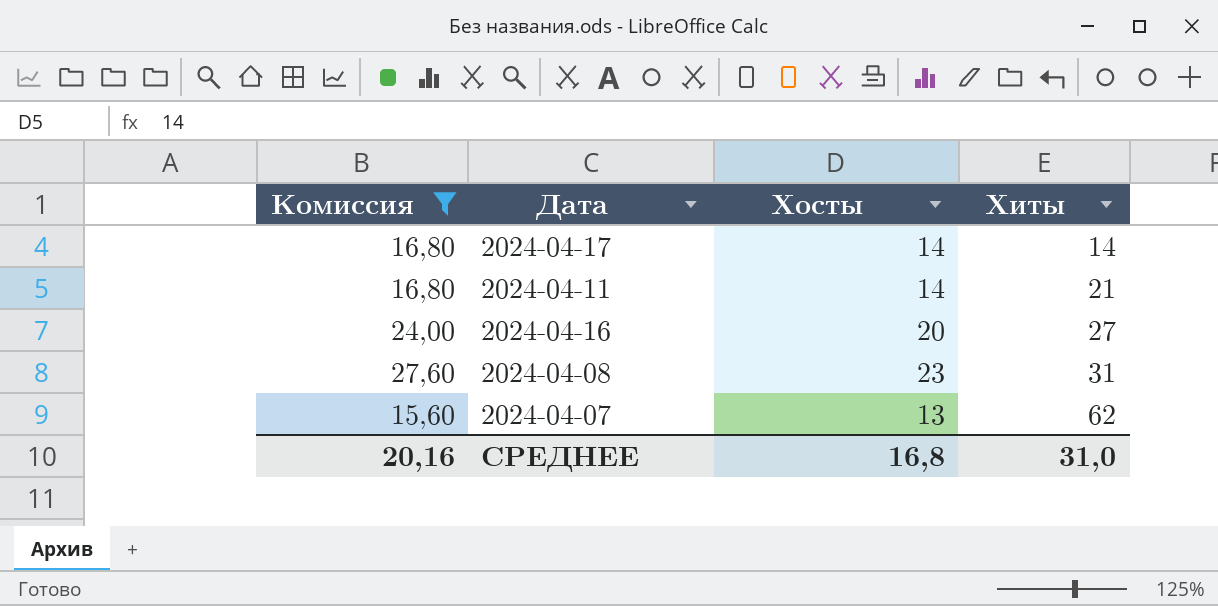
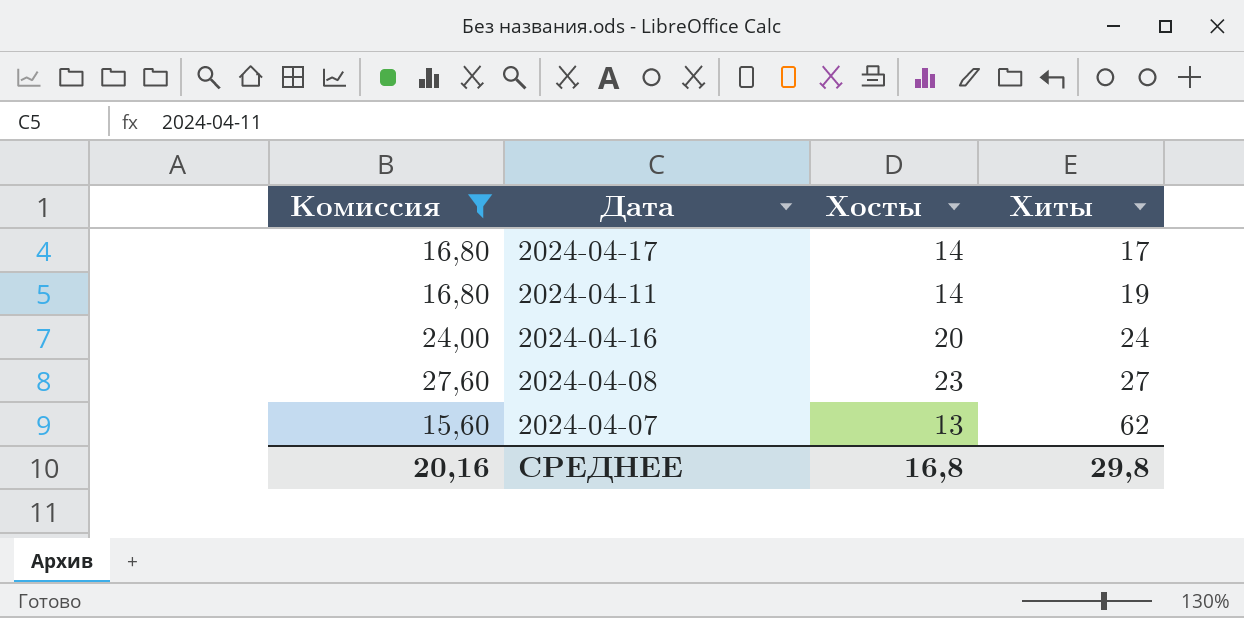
2024-04-17 | Хиты: 14 -> 17
2024-04-11 | Хиты: 21 -> 19
2024-04-16 | Хиты: 27 -> 24
2024-04-08 | Хиты: 31 -> 27
СРЕДНЕЕ | Хиты: 31,0 -> 29,8

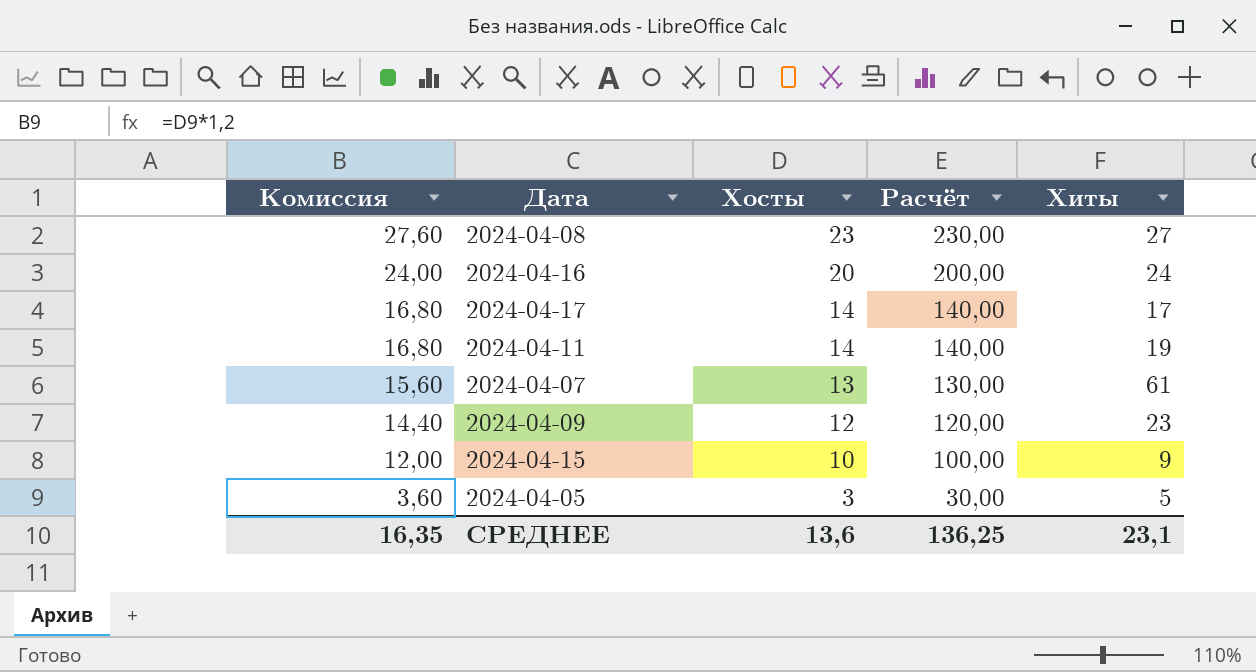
filter: Комиссия >= 15,60 -> none
row order: Хиты ascending -> Комиссия descending
column Расчёт | formula: none -> [Хосты] * 10
2024-04-07 | Хиты: 62 -> 61
СРЕДНЕЕ | Комиссия: 20,16 -> 16,35
СРЕДНЕЕ | Хосты: 16,8 -> 13,6
СРЕДНЕЕ | Хиты: 29,8 -> 23,1

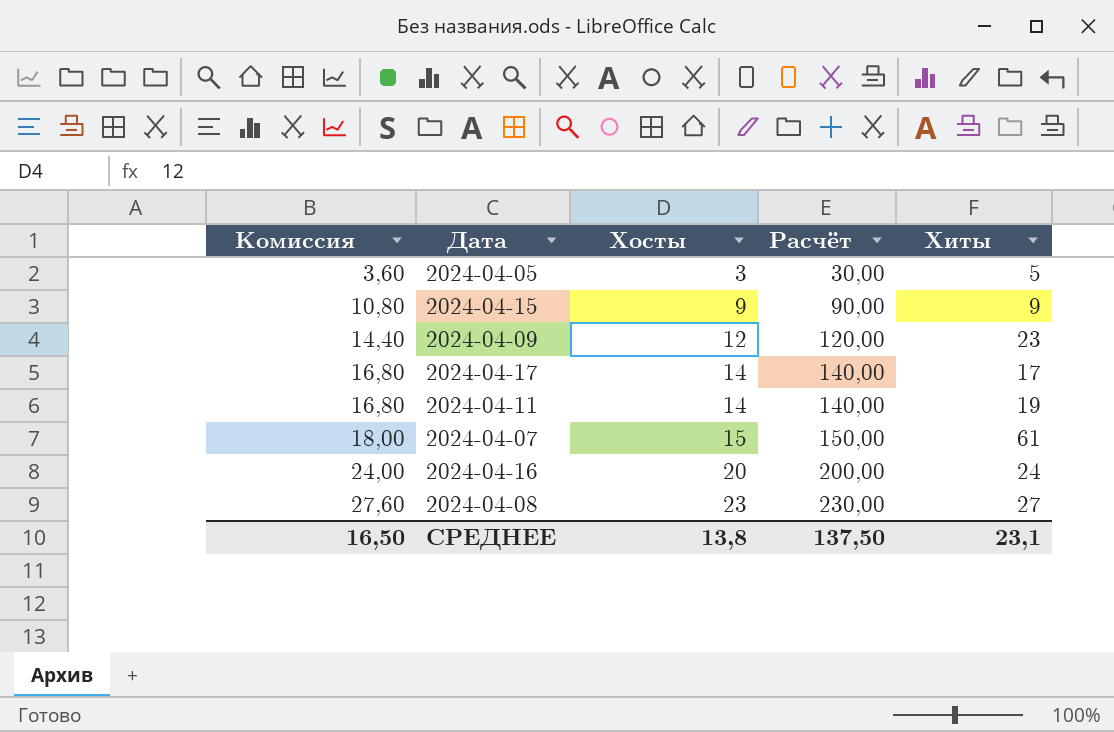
row order: Комиссия descending -> Комиссия ascending
2024-04-15 | Комиссия: 12,00 -> 10,80
2024-04-15 | Хосты: 10 -> 9
2024-04-15 | Расчёт: 100,00 -> 90,00
2024-04-07 | Комиссия: 15,60 -> 18,00
2024-04-07 | Хосты: 13 -> 15
2024-04-07 | Расчёт: 130,00 -> 150,00
СРЕДНЕЕ | Комиссия: 16,35 -> 16,50
СРЕДНЕЕ | Хосты: 13,6 -> 13,8
СРЕДНЕЕ | Расчёт: 136,25 -> 137,50

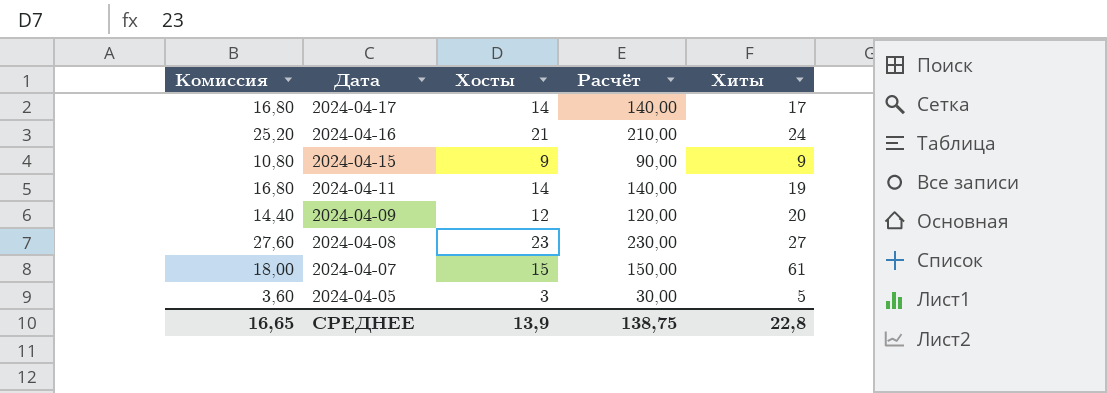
row order: Комиссия ascending -> Дата descending
2024-04-16 | Комиссия: 24,00 -> 25,20
2024-04-16 | Хосты: 20 -> 21
2024-04-16 | Расчёт: 200,00 -> 210,00
2024-04-09 | Хиты: 23 -> 20
СРЕДНЕЕ | Комиссия: 16,50 -> 16,65
СРЕДНЕЕ | Хосты: 13,8 -> 13,9
СРЕДНЕЕ | Расчёт: 137,50 -> 138,75
СРЕДНЕЕ | Хиты: 23,1 -> 22,8

